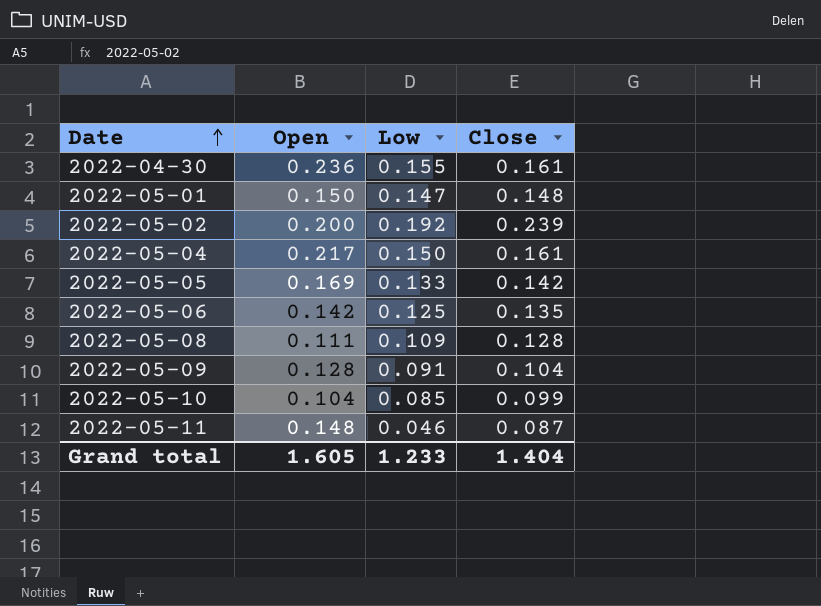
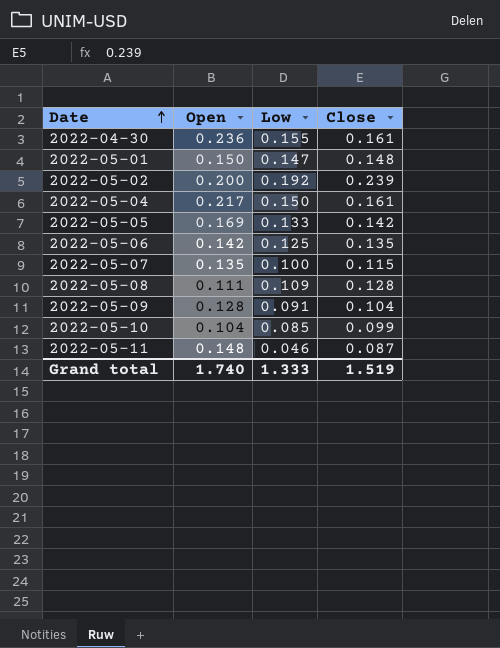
row 2022-05-07: none -> 0.135 | 0.100 | 0.115
Grand total | Open: 1.605 -> 1.740
Grand total | Low: 1.233 -> 1.333
Grand total | Close: 1.404 -> 1.519

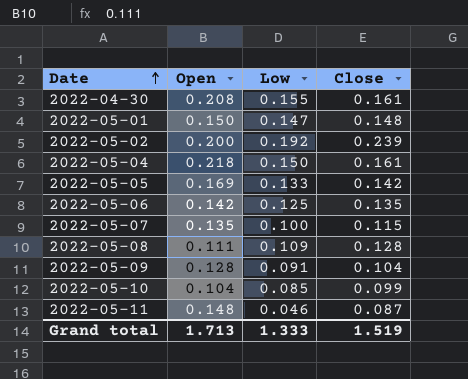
2022-04-30 | Open: 0.236 -> 0.208
2022-05-04 | Open: 0.217 -> 0.218
Grand total | Open: 1.740 -> 1.713

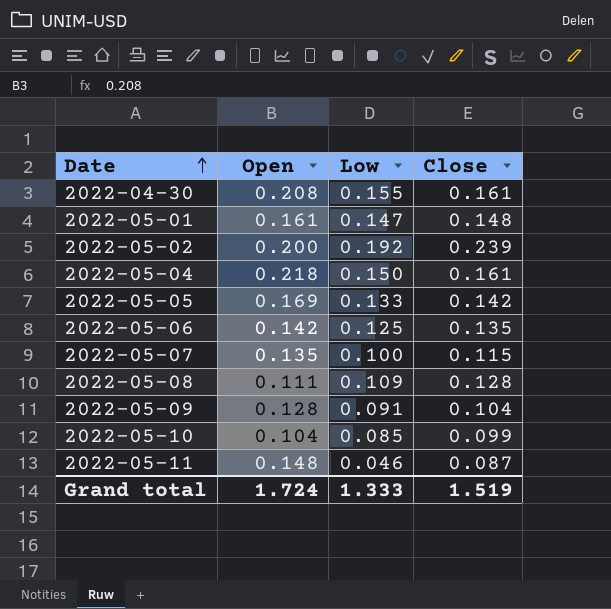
2022-05-01 | Open: 0.150 -> 0.161
Grand total | Open: 1.713 -> 1.724

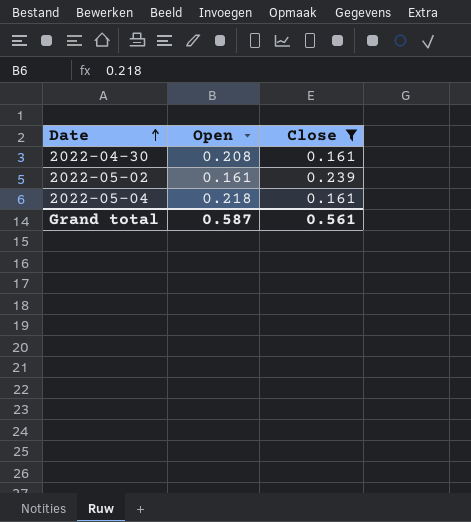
filter: none -> Close >= 0.161
column Low | position: 3 -> none
2022-05-02 | Open: 0.200 -> 0.161
Grand total | Open: 1.724 -> 0.587
Grand total | Close: 1.519 -> 0.561

